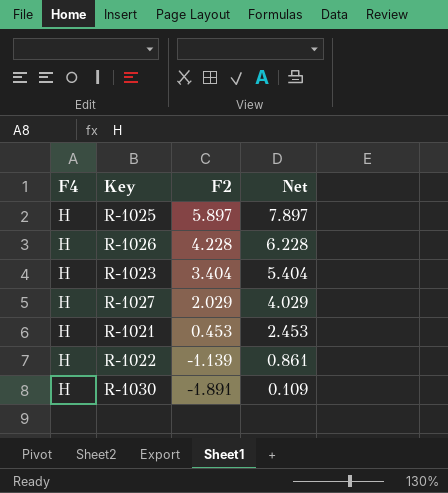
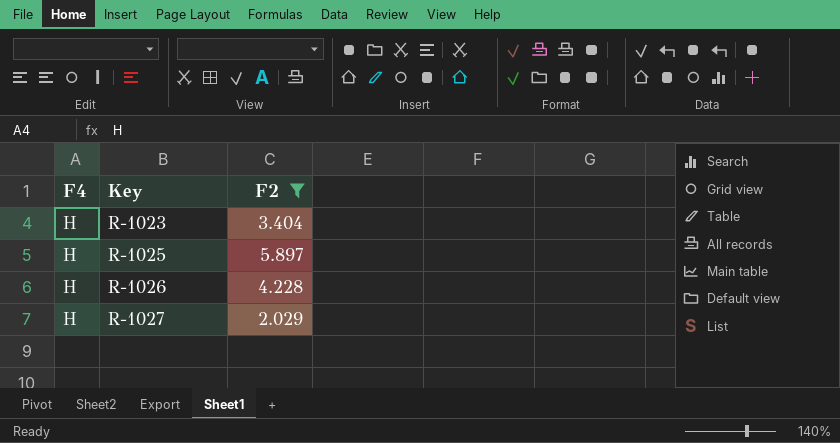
filter: none -> F2 >= 2.029
row order: F2 descending -> Key ascending
column Net | formula: [F2] + 2 -> none

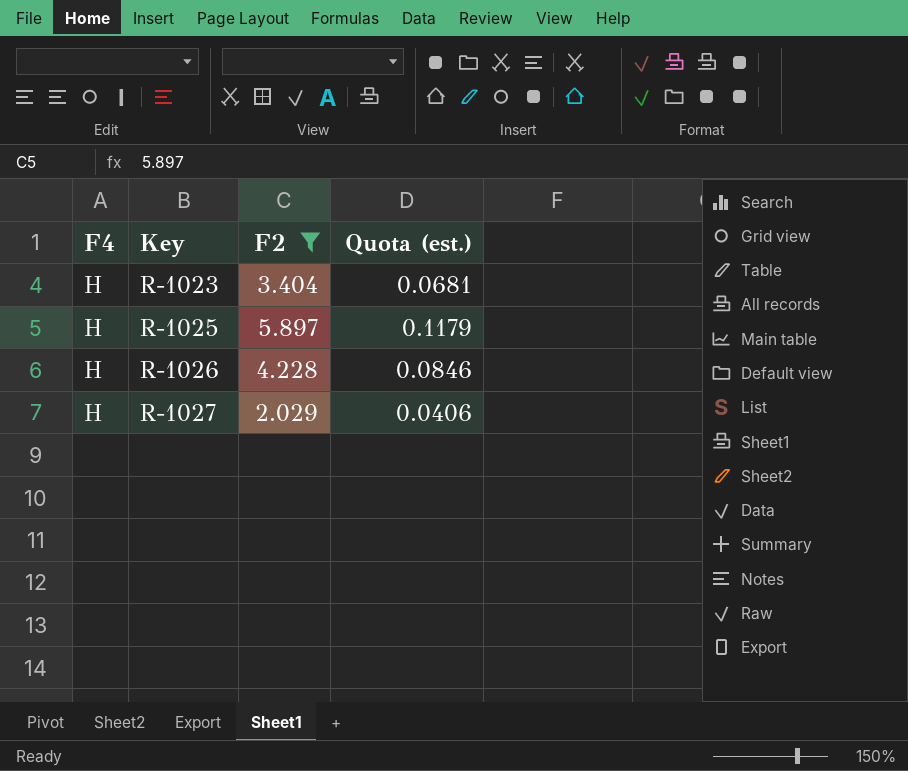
column Quota (est.) | formula: none -> [F2] * 0.02

